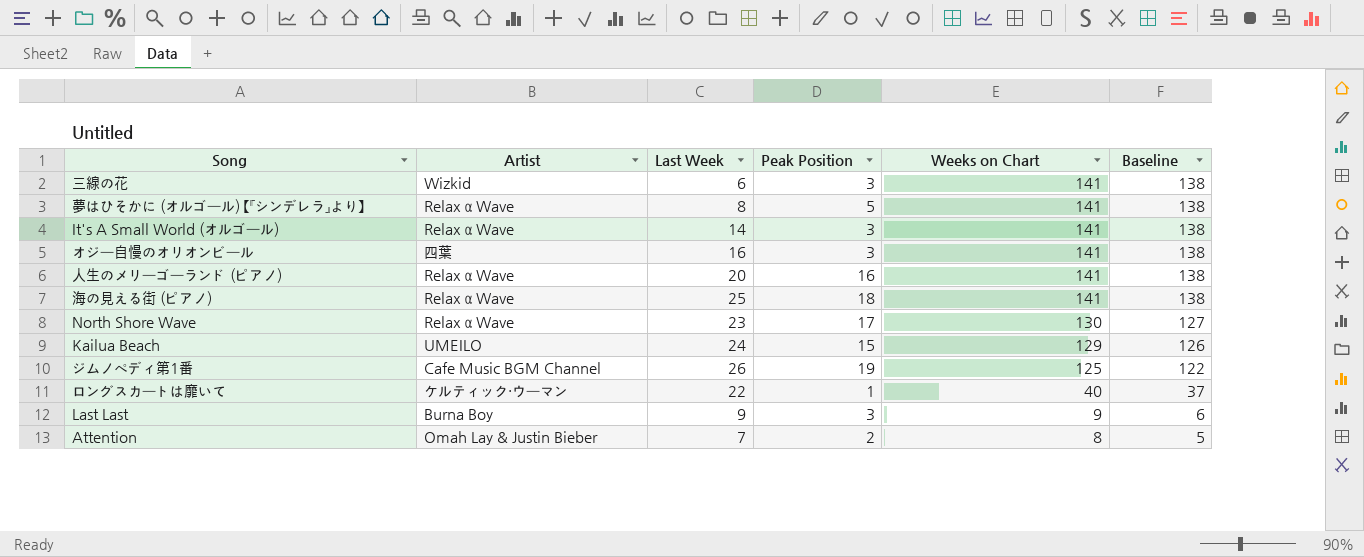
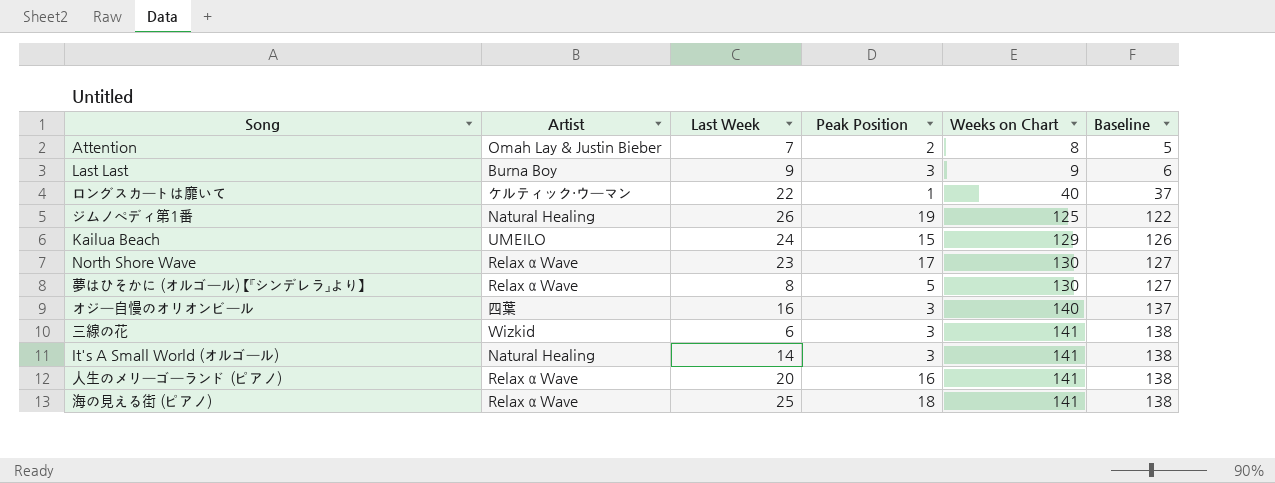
row order: Weeks on Chart descending -> Weeks on Chart ascending
ジムノペディ第1番 | Artist: Cafe Music BGM Channel -> Natural Healing
夢はひそかに (オルゴール) 【『シンデレラ』より】 | Weeks on Chart: 141 -> 130
夢はひそかに (オルゴール) 【『シンデレラ』より】 | Baseline: 138 -> 127
オジー自慢のオリオンビール | Weeks on Chart: 141 -> 140
オジー自慢のオリオンビール | Baseline: 138 -> 137
It's A Small World (オルゴール) | Artist: Relax α Wave -> Natural Healing

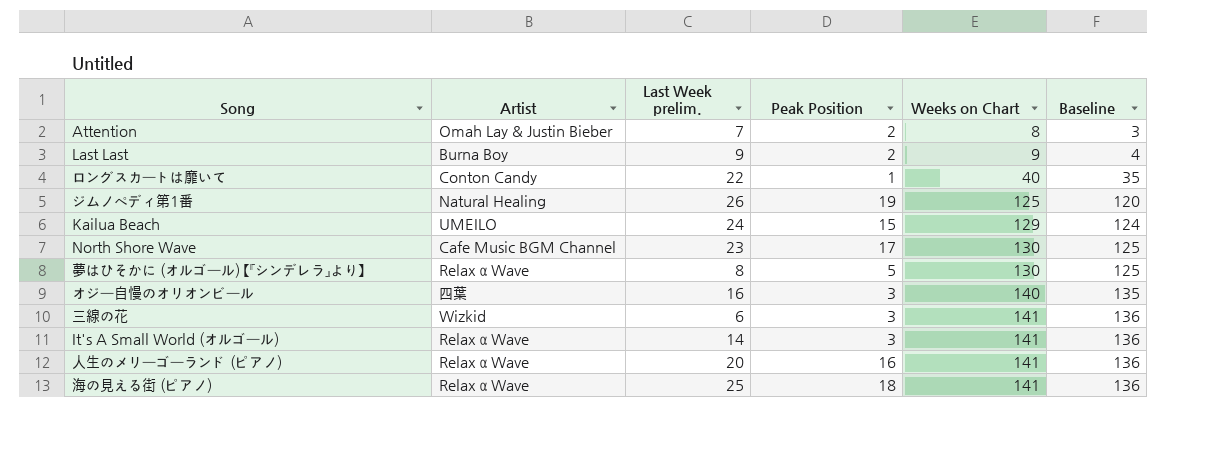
column name: Last Week -> Last Week prelim.
column Baseline | formula: [Weeks on Chart] - 3 -> [Weeks on Chart] - 5
Last Last | Peak Position: 3 -> 2
ロングスカートは靡いて | Artist: ケルティック・ウーマン -> Conton Candy
North Shore Wave | Artist: Relax α Wave -> Cafe Music BGM Channel
It's A Small World (オルゴール) | Artist: Natural Healing -> Relax α Wave

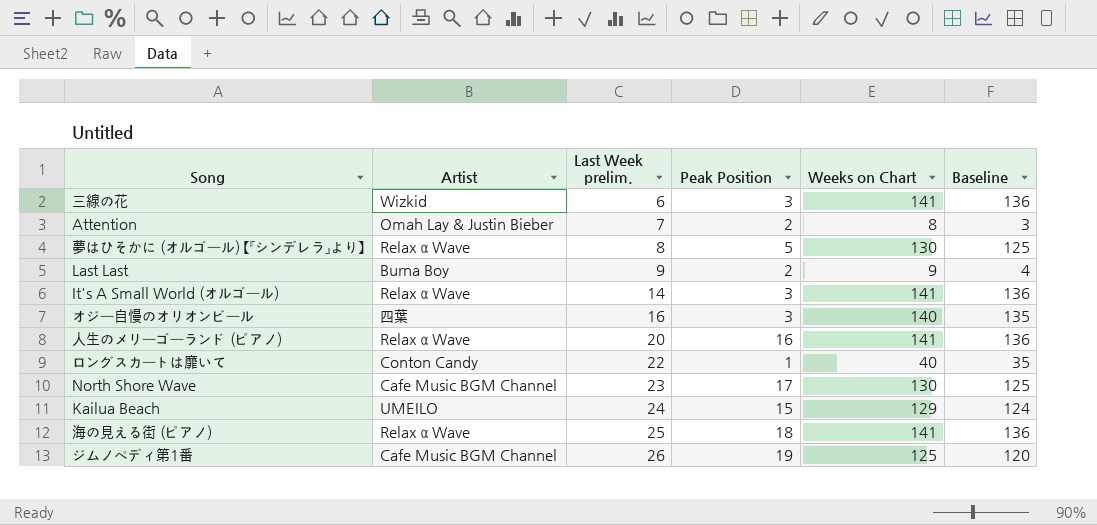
row order: Weeks on Chart ascending -> Last Week prelim. ascending
ジムノペディ第1番 | Artist: Natural Healing -> Cafe Music BGM Channel

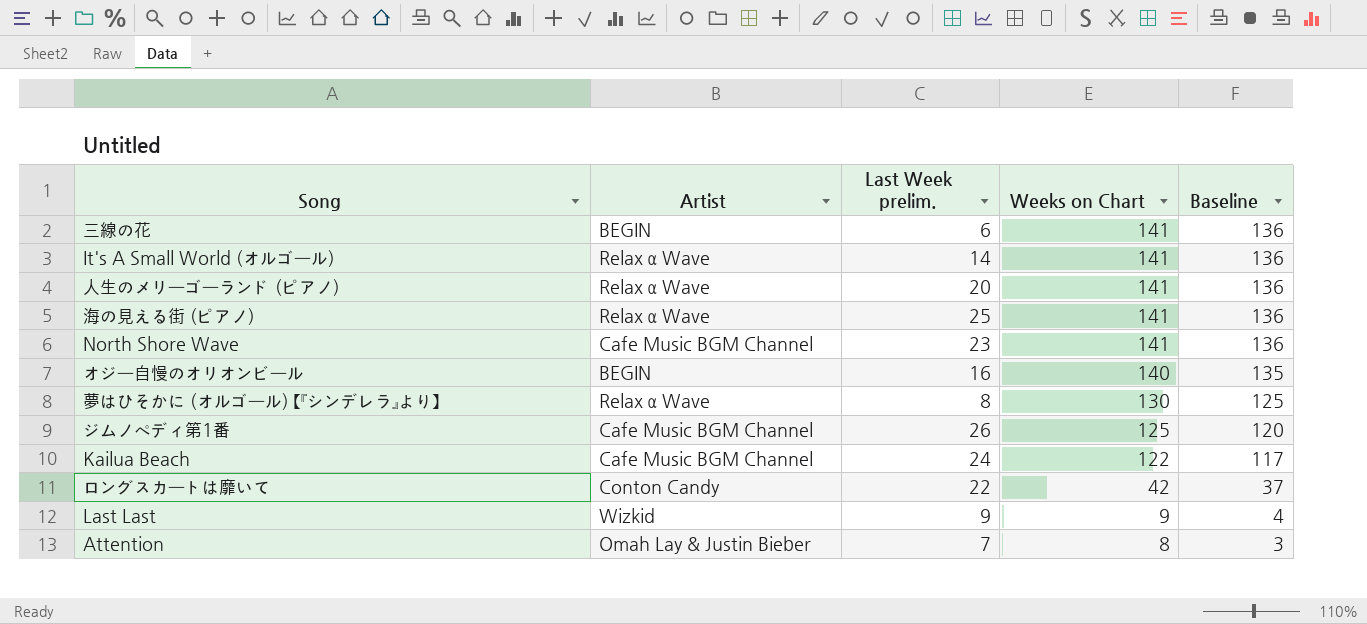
row order: Last Week prelim. ascending -> Weeks on Chart descending
column Peak Position | position: 4 -> none
三線の花 | Artist: Wizkid -> BEGIN
North Shore Wave | Weeks on Chart: 130 -> 141
North Shore Wave | Baseline: 125 -> 136
オジー自慢のオリオンビール | Artist: 四葉 -> BEGIN
Kailua Beach | Artist: UMEILO -> Cafe Music BGM Channel
Kailua Beach | Weeks on Chart: 129 -> 122
Kailua Beach | Baseline: 124 -> 117
ロングスカートは靡いて | Weeks on Chart: 40 -> 42
ロングスカートは靡いて | Baseline: 35 -> 37
Last Last | Artist: Burna Boy -> Wizkid

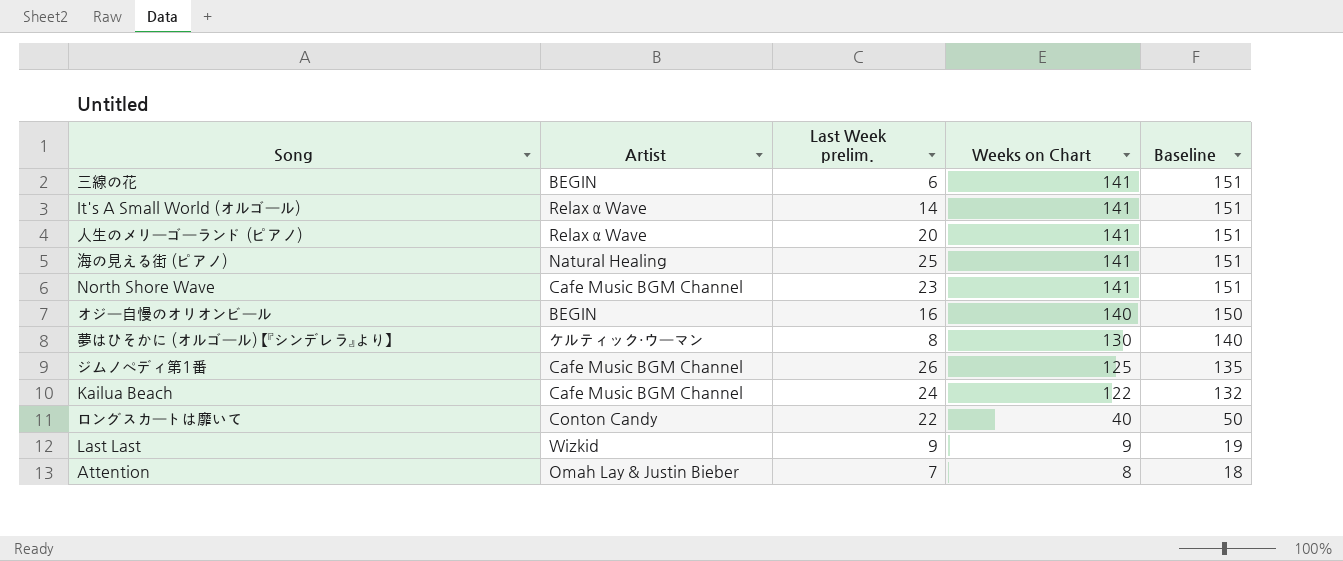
column Baseline | formula: [Weeks on Chart] - 5 -> [Weeks on Chart] + 10
海の見える街 (ピアノ) | Artist: Relax α Wave -> Natural Healing
夢はひそかに (オルゴール) 【『シンデレラ』より】 | Artist: Relax α Wave -> ケルティック・ウーマン
ロングスカートは靡いて | Weeks on Chart: 42 -> 40

